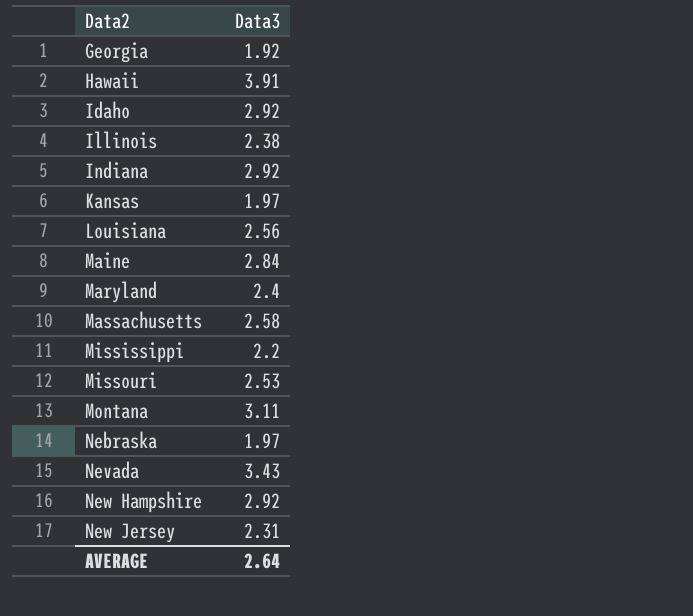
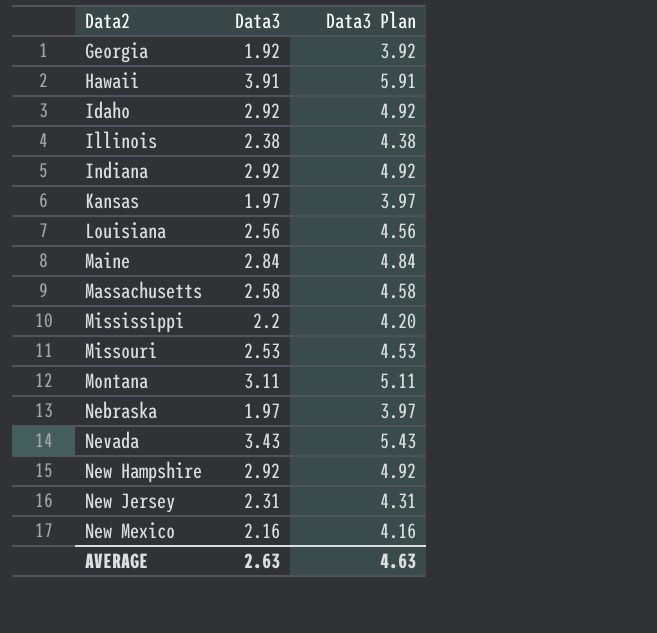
column Data3 Plan | formula: none -> [Data3] + 2
row Maryland: 2.4 -> none
row New Mexico: none -> 2.16 | 4.16
AVERAGE | Data3: 2.64 -> 2.63

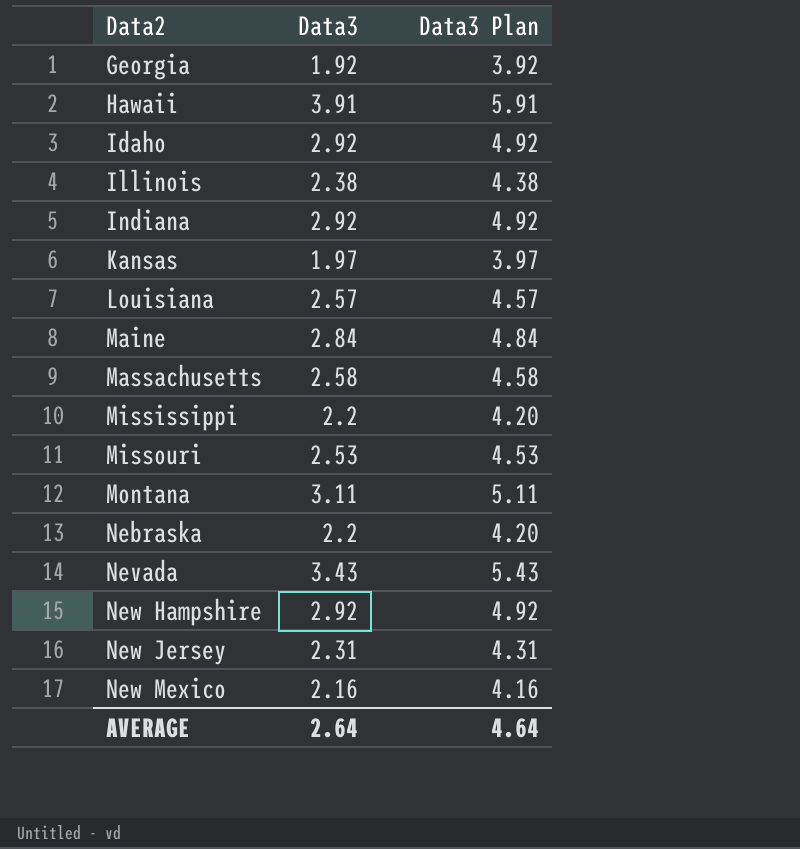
Louisiana | Data3: 2.56 -> 2.57
Louisiana | Data3 Plan: 4.56 -> 4.57
Nebraska | Data3: 1.97 -> 2.2
Nebraska | Data3 Plan: 3.97 -> 4.20
AVERAGE | Data3: 2.63 -> 2.64
AVERAGE | Data3 Plan: 4.63 -> 4.64

